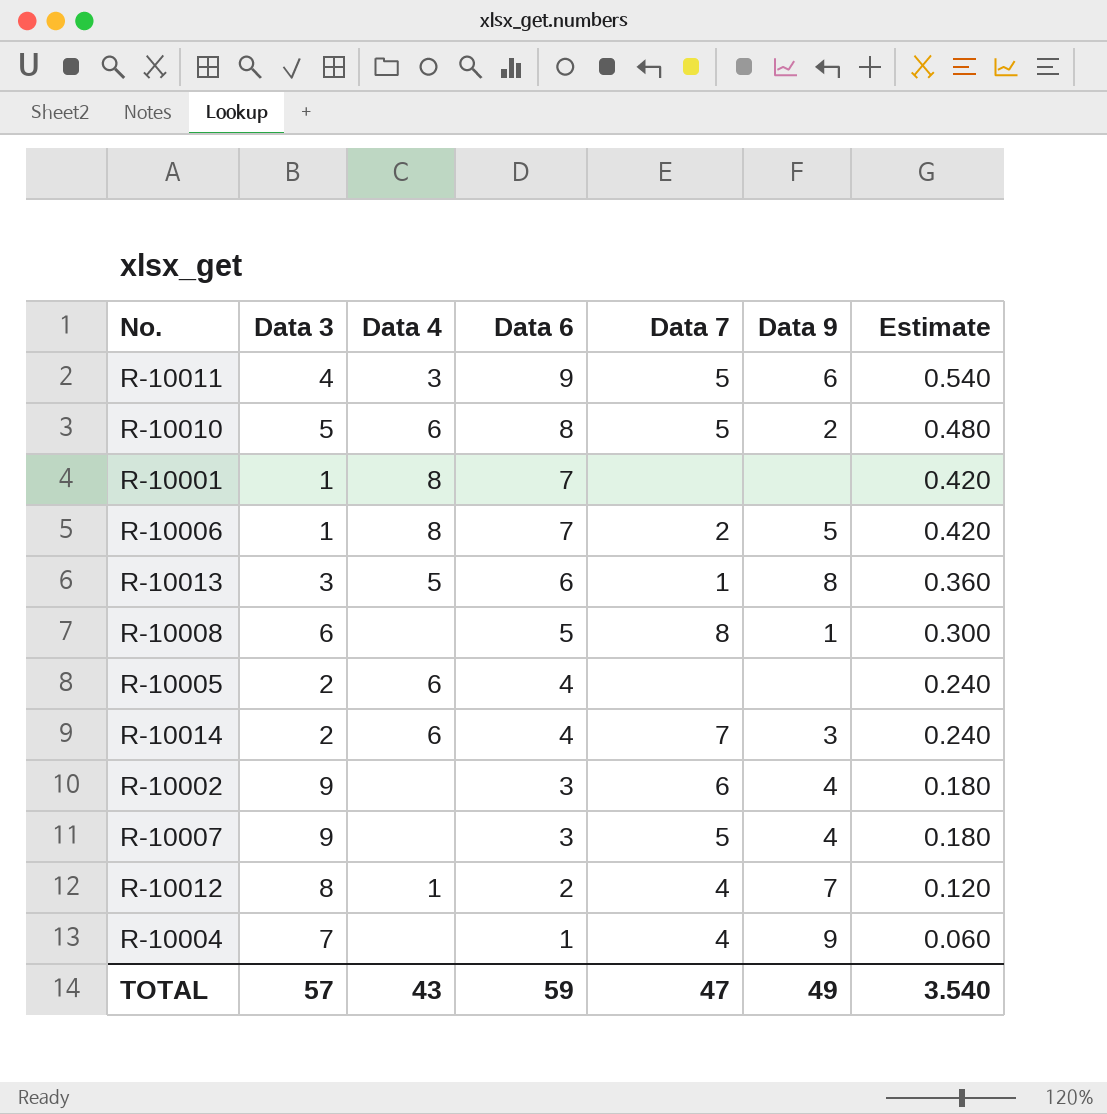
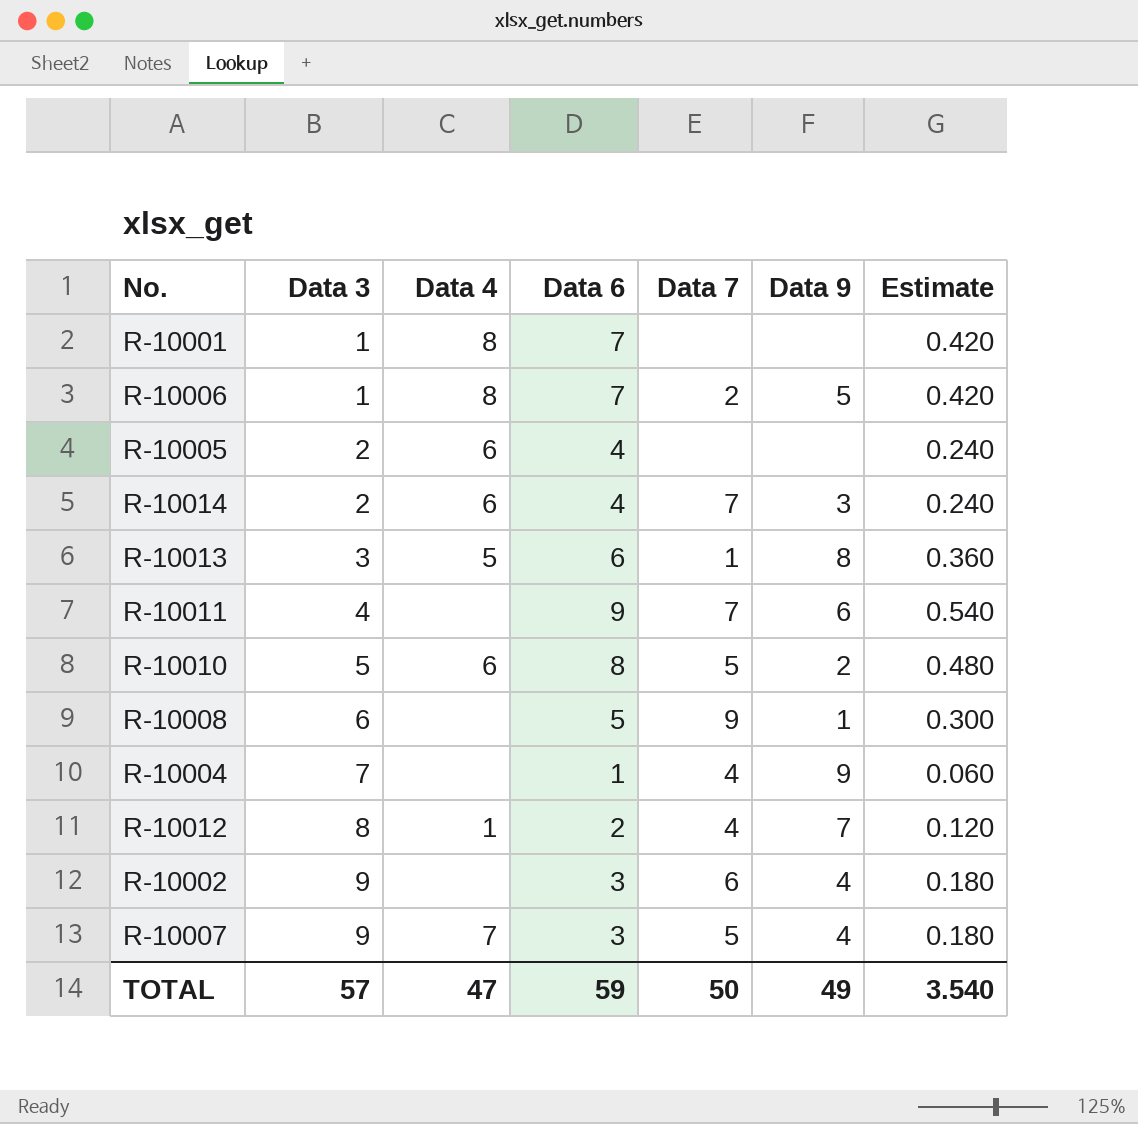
row order: Data 6 descending -> Data 3 ascending
R-10011 | Data 4: 3 -> none
R-10011 | Data 7: 5 -> 7
R-10008 | Data 7: 8 -> 9
R-10007 | Data 4: none -> 7
TOTAL | Data 4: 43 -> 47
TOTAL | Data 7: 47 -> 50

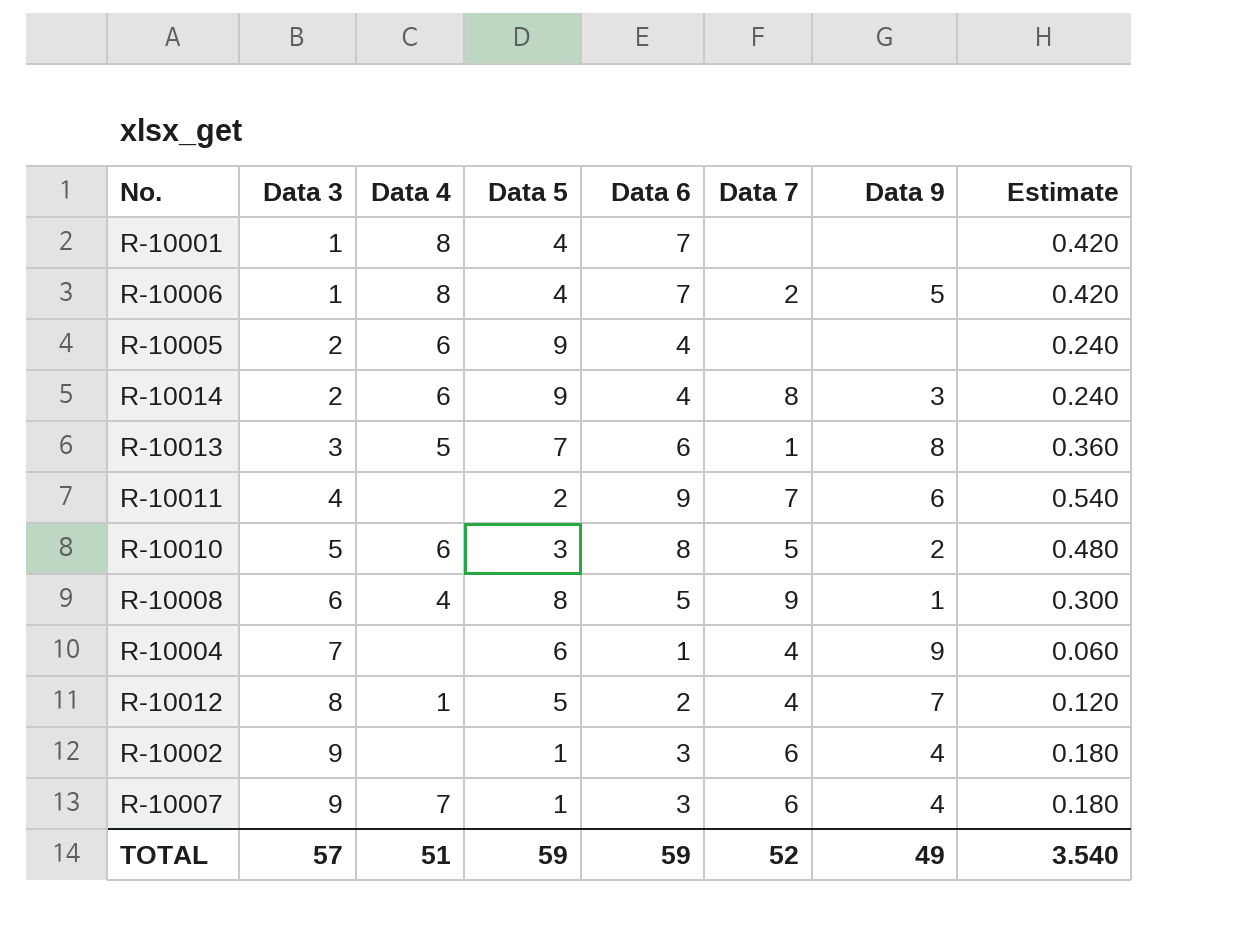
column Data 5 | position: none -> 4
R-10014 | Data 7: 7 -> 8
R-10008 | Data 4: none -> 4
R-10007 | Data 7: 5 -> 6
TOTAL | Data 4: 47 -> 51
TOTAL | Data 7: 50 -> 52

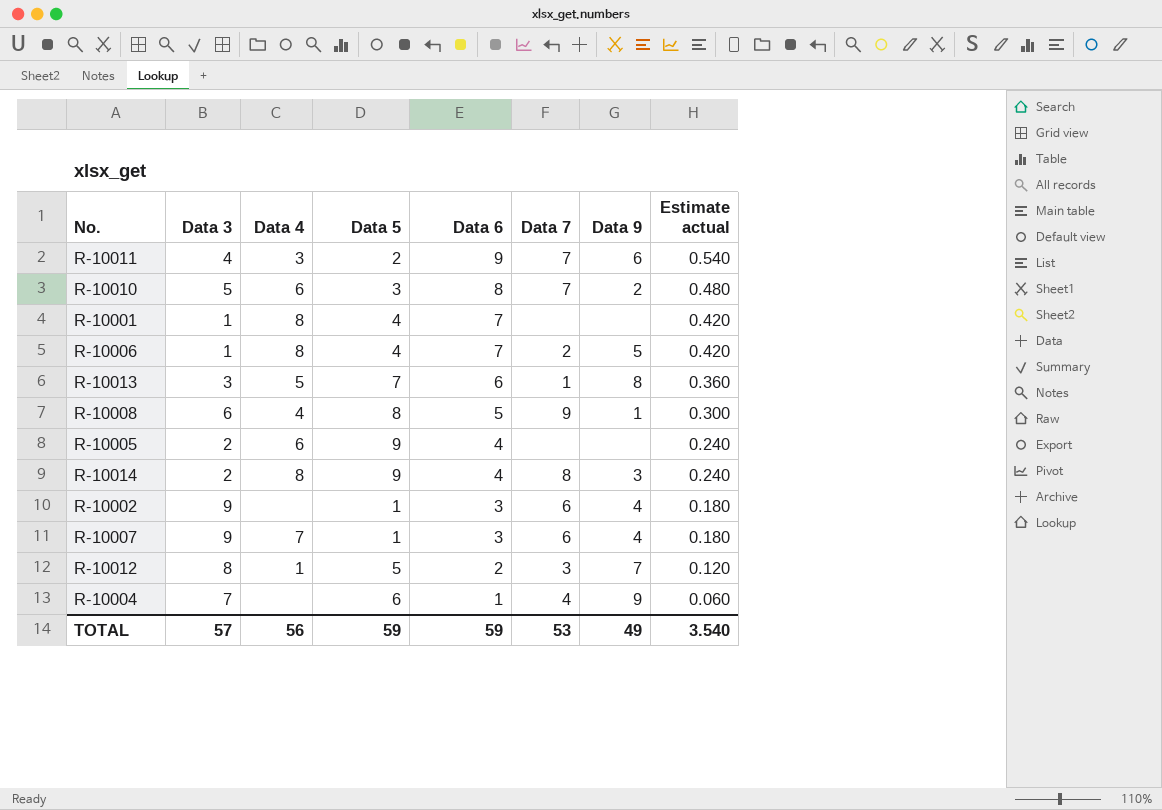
row order: Data 3 ascending -> Data 6 descending
column name: Estimate -> Estimate actual
R-10011 | Data 4: none -> 3
R-10010 | Data 7: 5 -> 7
R-10014 | Data 4: 6 -> 8
R-10012 | Data 7: 4 -> 3
TOTAL | Data 4: 51 -> 56
TOTAL | Data 7: 52 -> 53

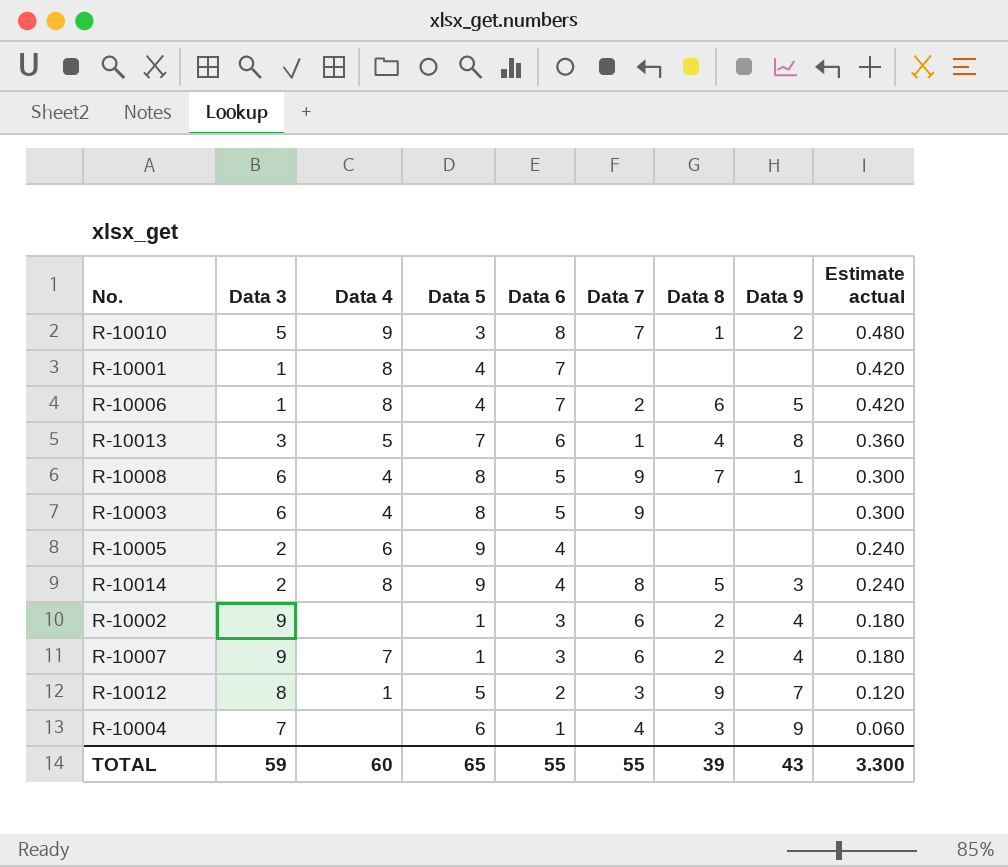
column Data 8 | position: none -> 7
row R-10011: 4 | 3 | 2 | 9 | 7 | 6 | 0.540 -> none
R-10010 | Data 4: 6 -> 9
row R-10003: none -> 6 | 4 | 8 | 5 | 9 | none | none | 0.300
TOTAL | Data 3: 57 -> 59
TOTAL | Data 4: 56 -> 60
TOTAL | Data 5: 59 -> 65
TOTAL | Data 6: 59 -> 55
TOTAL | Data 7: 53 -> 55
TOTAL | Data 9: 49 -> 43
TOTAL | Estimate actual: 3.540 -> 3.300

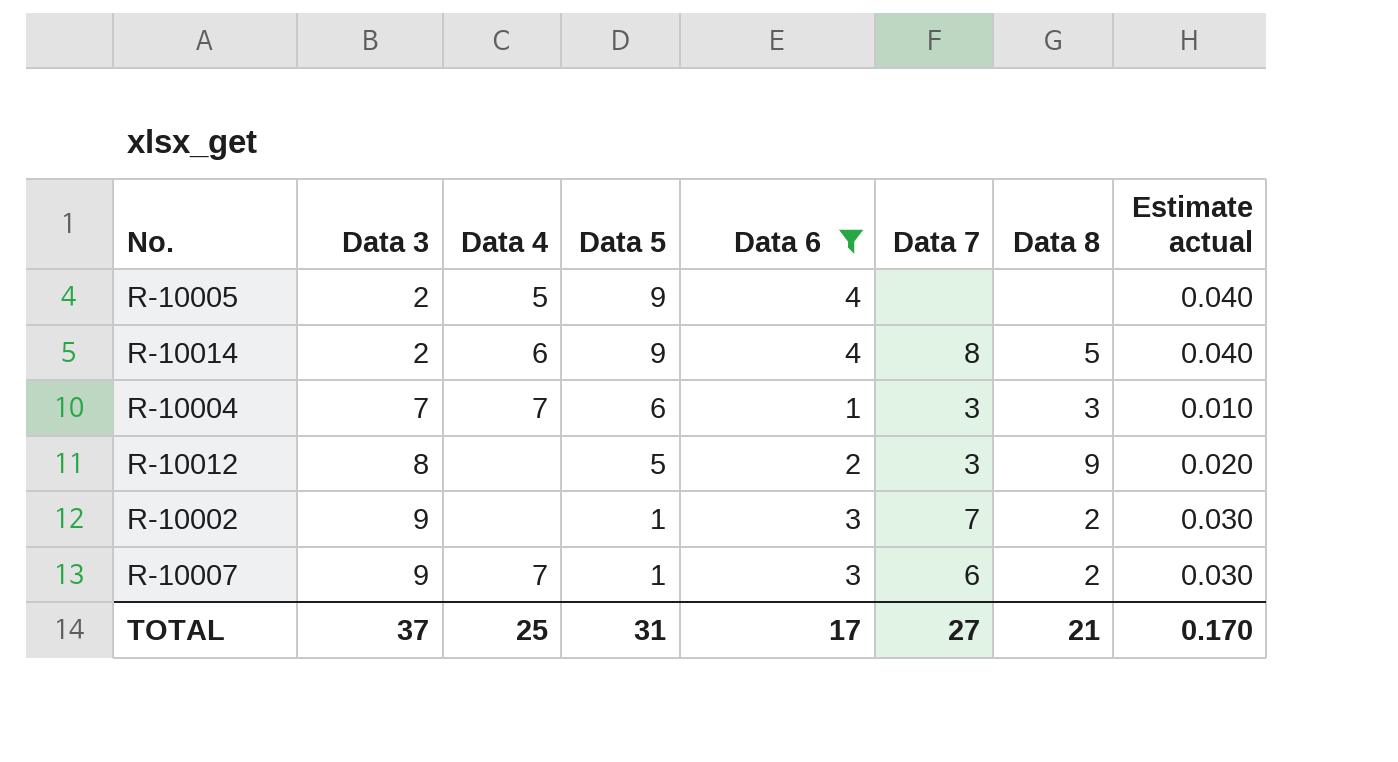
filter: none -> Data 6 <= 4
row order: Data 6 descending -> Data 3 ascending
column Data 9 | position: 8 -> none
column Estimate actual | formula: [Data 6] * 0.06 -> [Data 6] * 0.01
R-10005 | Data 4: 6 -> 5
R-10014 | Data 4: 8 -> 6
R-10004 | Data 4: none -> 7
R-10004 | Data 7: 4 -> 3
R-10012 | Data 4: 1 -> none
R-10002 | Data 7: 6 -> 7
TOTAL | Data 3: 59 -> 37
TOTAL | Data 4: 60 -> 25
TOTAL | Data 5: 65 -> 31
TOTAL | Data 6: 55 -> 17
TOTAL | Data 7: 55 -> 27
TOTAL | Data 8: 39 -> 21
TOTAL | Estimate actual: 3.300 -> 0.170

